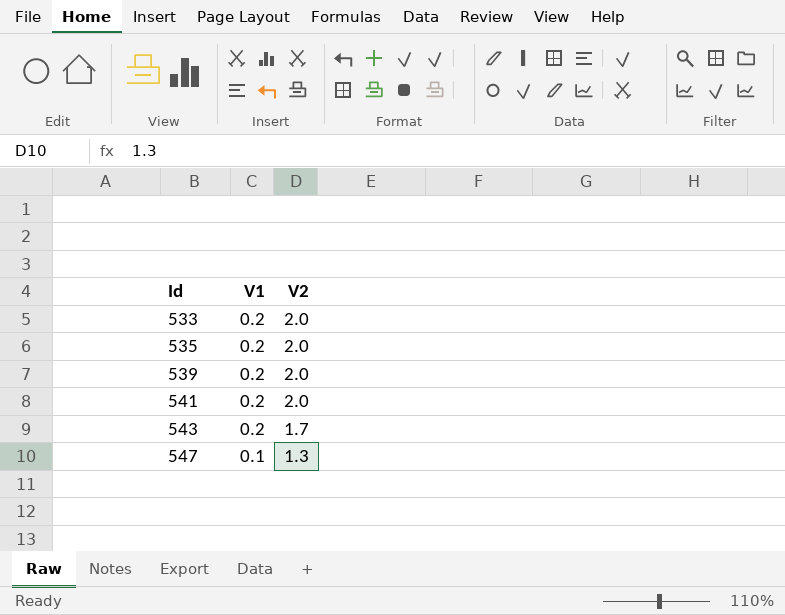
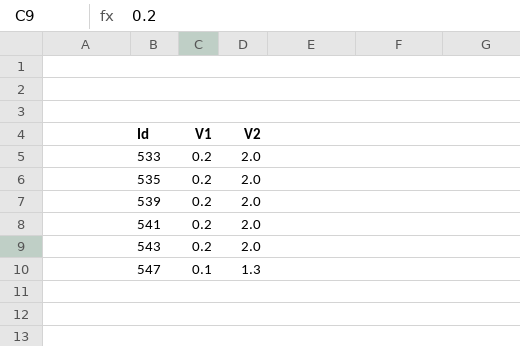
543 | V2: 1.7 -> 2.0

